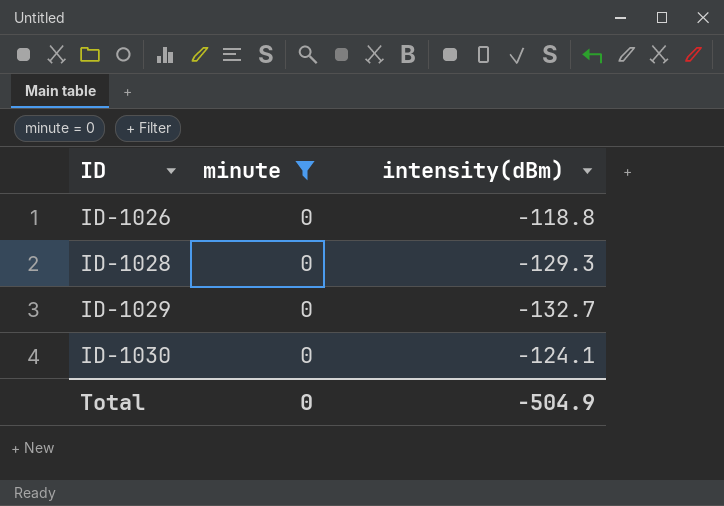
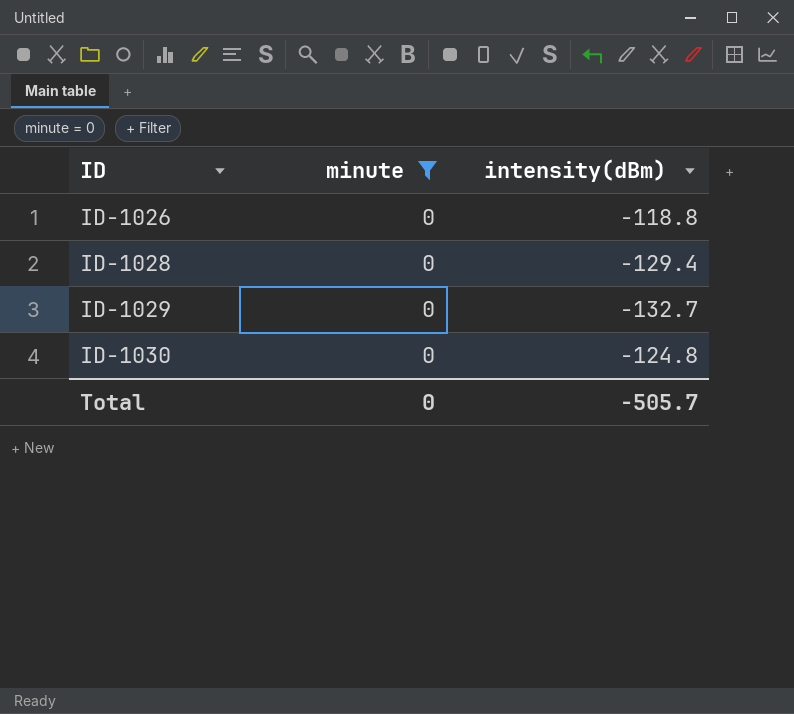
ID-1028 | intensity(dBm): -129.3 -> -129.4
ID-1030 | intensity(dBm): -124.1 -> -124.8
Total | intensity(dBm): -504.9 -> -505.7

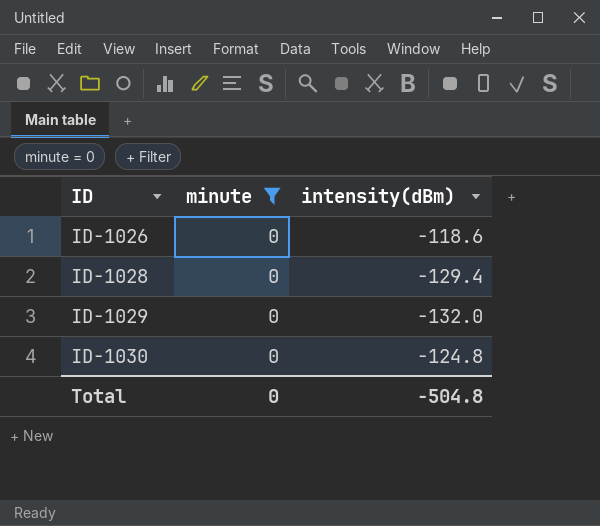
ID-1026 | intensity(dBm): -118.8 -> -118.6
ID-1029 | intensity(dBm): -132.7 -> -132.0
Total | intensity(dBm): -505.7 -> -504.8

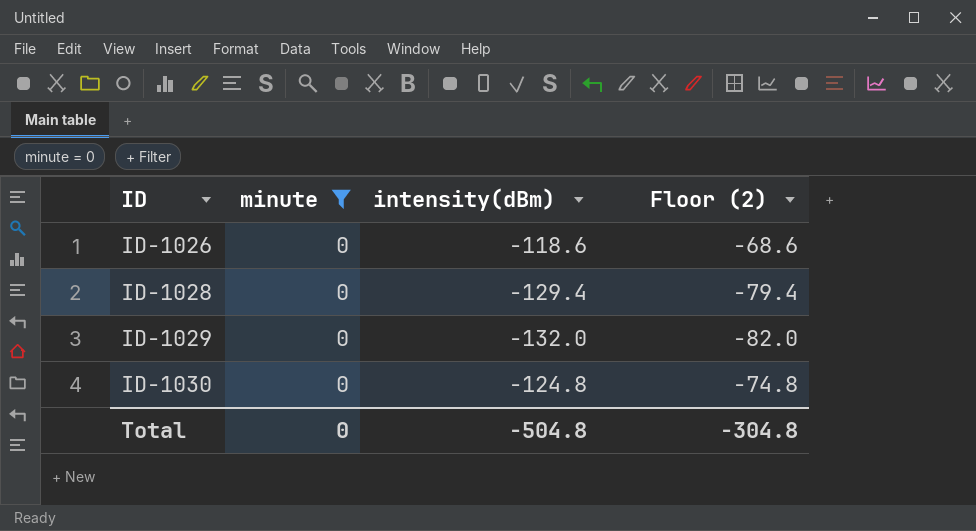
column Floor (2) | formula: none -> [intensity(dBm)] + 50

